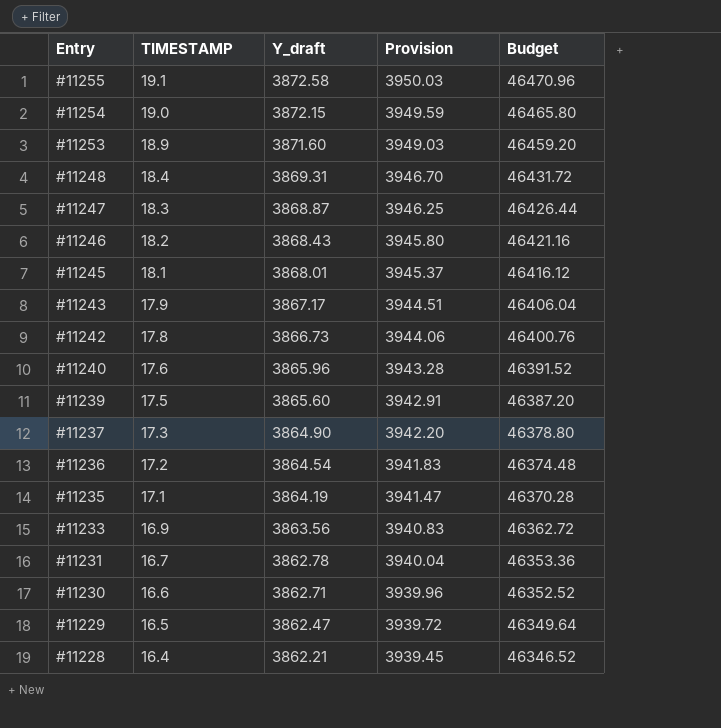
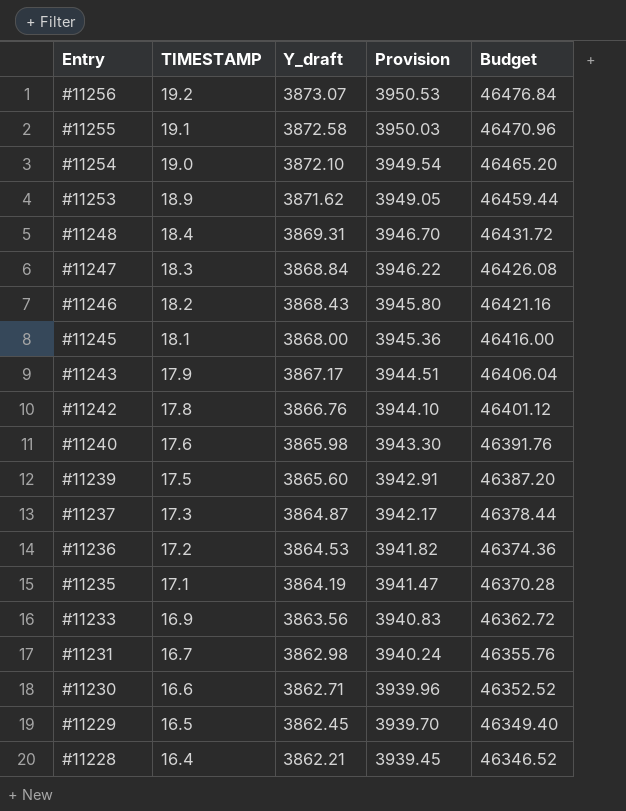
row #11256: none -> 19.2 | 3873.07 | 3950.53 | 46476.84
#11254 | Y_draft: 3872.15 -> 3872.10
#11254 | Provision: 3949.59 -> 3949.54
#11254 | Budget: 46465.80 -> 46465.20
#11253 | Y_draft: 3871.60 -> 3871.62
#11253 | Provision: 3949.03 -> 3949.05
#11253 | Budget: 46459.20 -> 46459.44
#11247 | Y_draft: 3868.87 -> 3868.84
#11247 | Provision: 3946.25 -> 3946.22
#11247 | Budget: 46426.44 -> 46426.08
#11245 | Y_draft: 3868.01 -> 3868.00
#11245 | Provision: 3945.37 -> 3945.36
#11245 | Budget: 46416.12 -> 46416.00
#11242 | Y_draft: 3866.73 -> 3866.76
#11242 | Provision: 3944.06 -> 3944.10
#11242 | Budget: 46400.76 -> 46401.12
#11240 | Y_draft: 3865.96 -> 3865.98
#11240 | Provision: 3943.28 -> 3943.30
#11240 | Budget: 46391.52 -> 46391.76
#11237 | Y_draft: 3864.90 -> 3864.87
#11237 | Provision: 3942.20 -> 3942.17
#11237 | Budget: 46378.80 -> 46378.44
#11236 | Y_draft: 3864.54 -> 3864.53
#11236 | Provision: 3941.83 -> 3941.82
#11236 | Budget: 46374.48 -> 46374.36
#11231 | Y_draft: 3862.78 -> 3862.98
#11231 | Provision: 3940.04 -> 3940.24
#11231 | Budget: 46353.36 -> 46355.76
#11229 | Y_draft: 3862.47 -> 3862.45
#11229 | Provision: 3939.72 -> 3939.70
#11229 | Budget: 46349.64 -> 46349.40

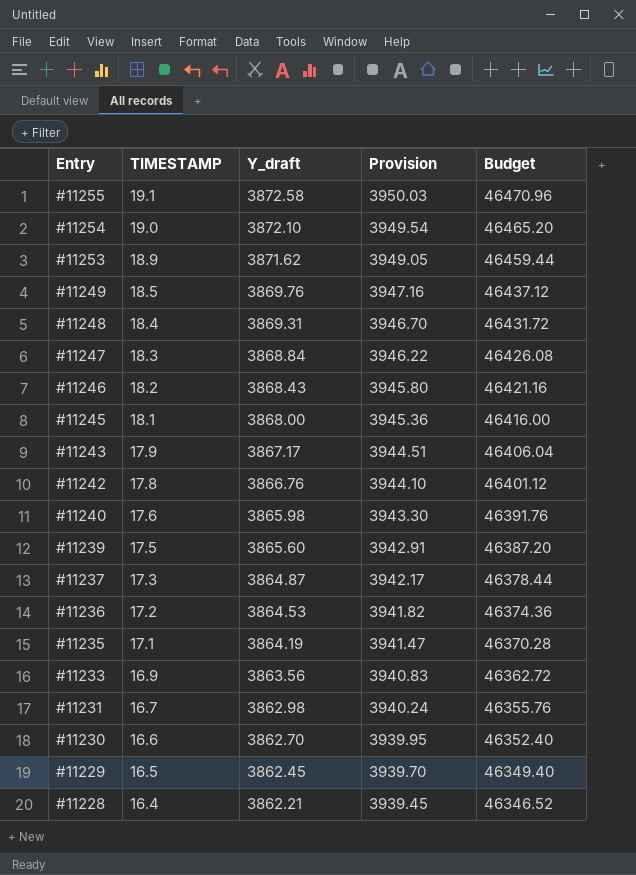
row #11256: 19.2 | 3873.07 | 3950.53 | 46476.84 -> none
row #11249: none -> 18.5 | 3869.76 | 3947.16 | 46437.12
#11230 | Y_draft: 3862.71 -> 3862.70
#11230 | Provision: 3939.96 -> 3939.95
#11230 | Budget: 46352.52 -> 46352.40

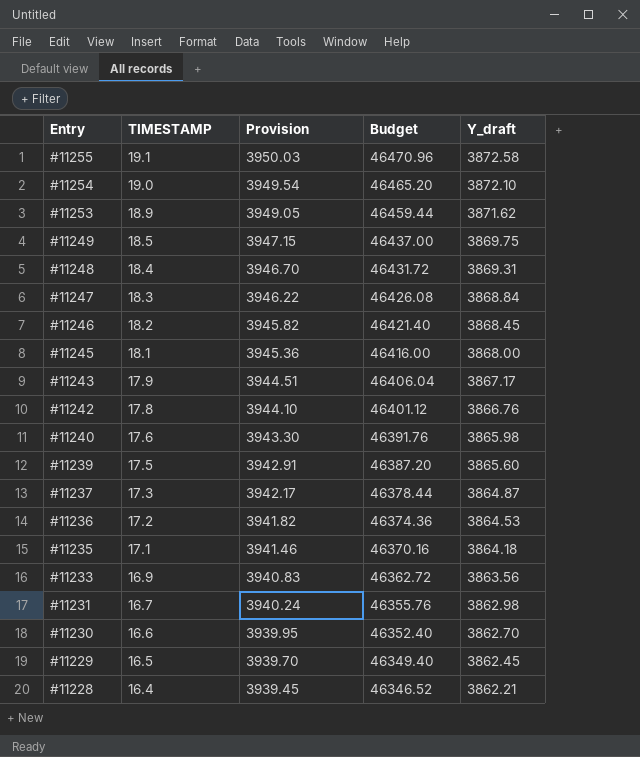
column Y_draft | position: 3 -> 5
#11249 | Provision: 3947.16 -> 3947.15
#11249 | Budget: 46437.12 -> 46437.00
#11249 | Y_draft: 3869.76 -> 3869.75
#11246 | Provision: 3945.80 -> 3945.82
#11246 | Budget: 46421.16 -> 46421.40
#11246 | Y_draft: 3868.43 -> 3868.45
#11235 | Provision: 3941.47 -> 3941.46
#11235 | Budget: 46370.28 -> 46370.16
#11235 | Y_draft: 3864.19 -> 3864.18

